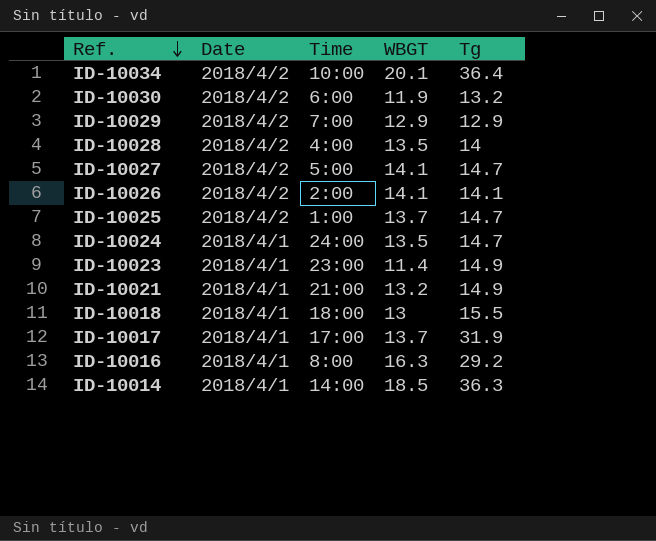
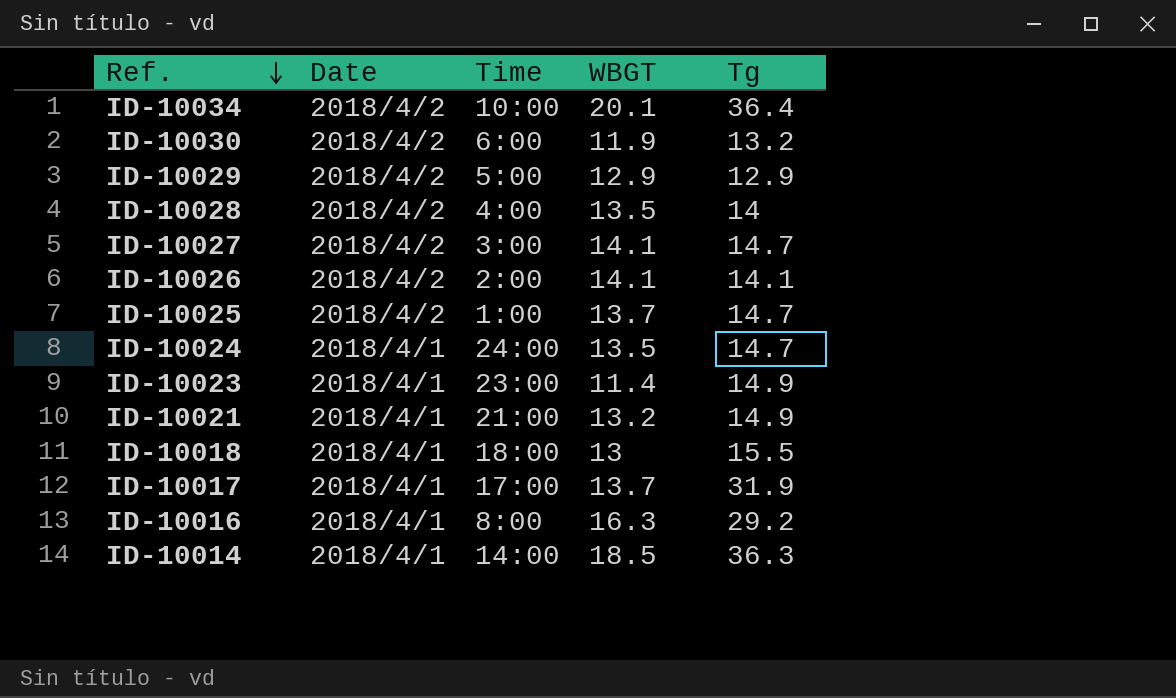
ID-10029 | Time: 7:00 -> 5:00
ID-10027 | Time: 5:00 -> 3:00

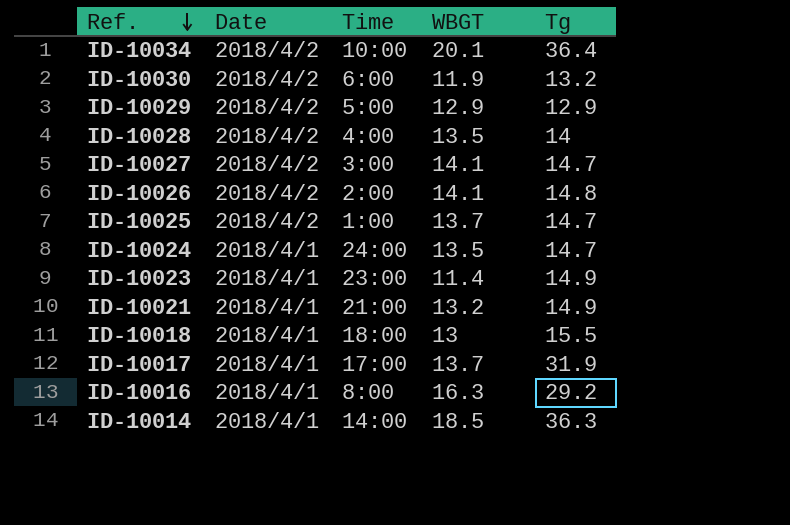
ID-10026 | Tg: 14.1 -> 14.8

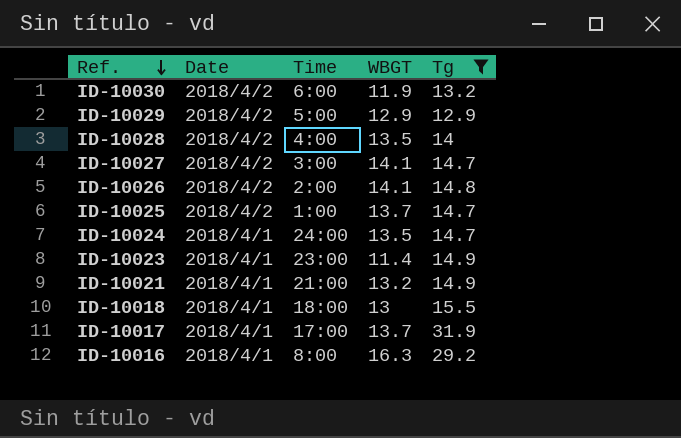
filter: none -> Tg <= 31.9

